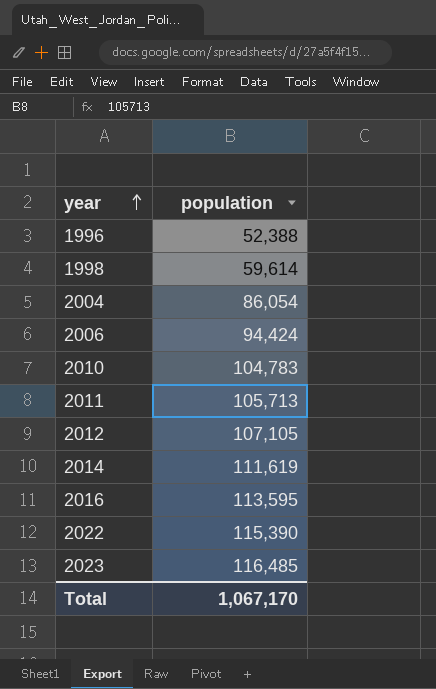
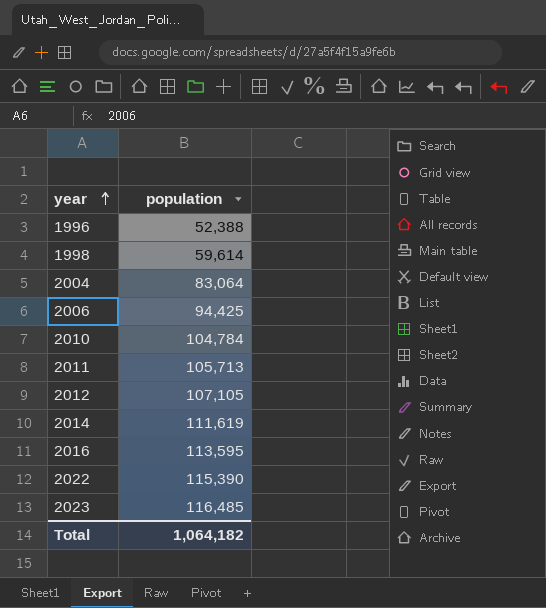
2004 | population: 86,054 -> 83,064
2006 | population: 94,424 -> 94,425
2010 | population: 104,783 -> 104,784
Total | population: 1,067,170 -> 1,064,182

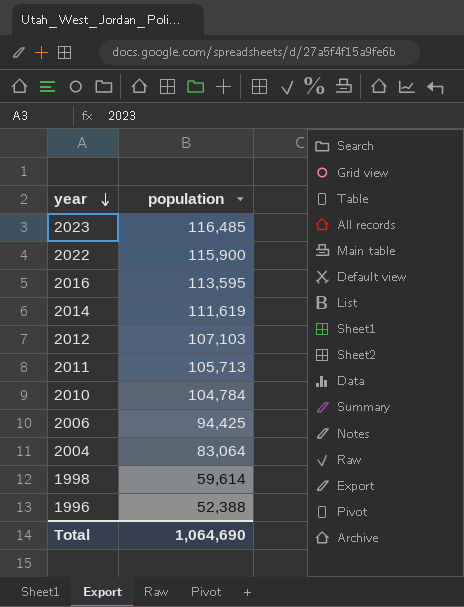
row order: year ascending -> year descending
2022 | population: 115,390 -> 115,900
2012 | population: 107,105 -> 107,103
Total | population: 1,064,182 -> 1,064,690

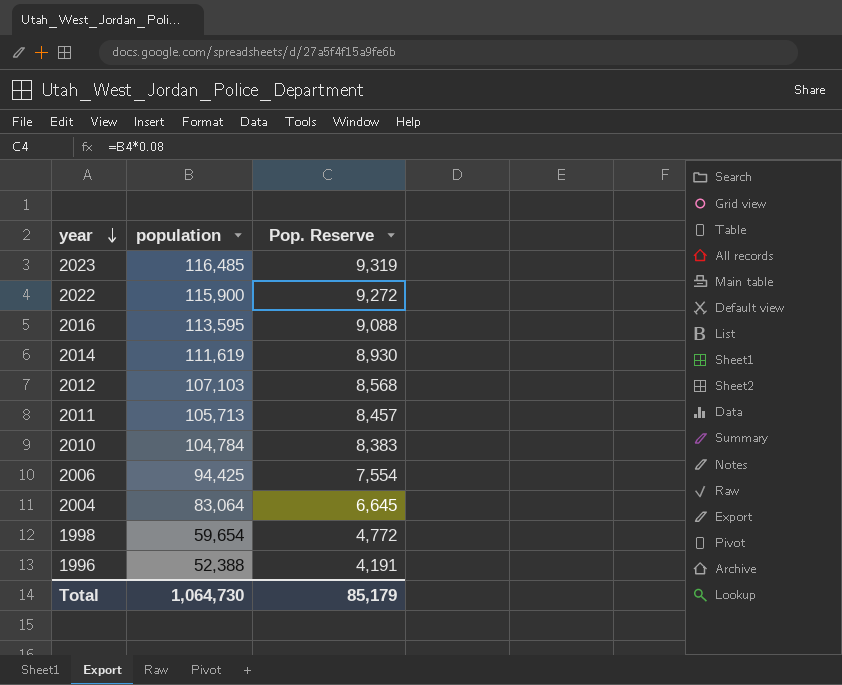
column Pop. Reserve | formula: none -> [population] * 0.08
1998 | population: 59,614 -> 59,654
Total | population: 1,064,690 -> 1,064,730

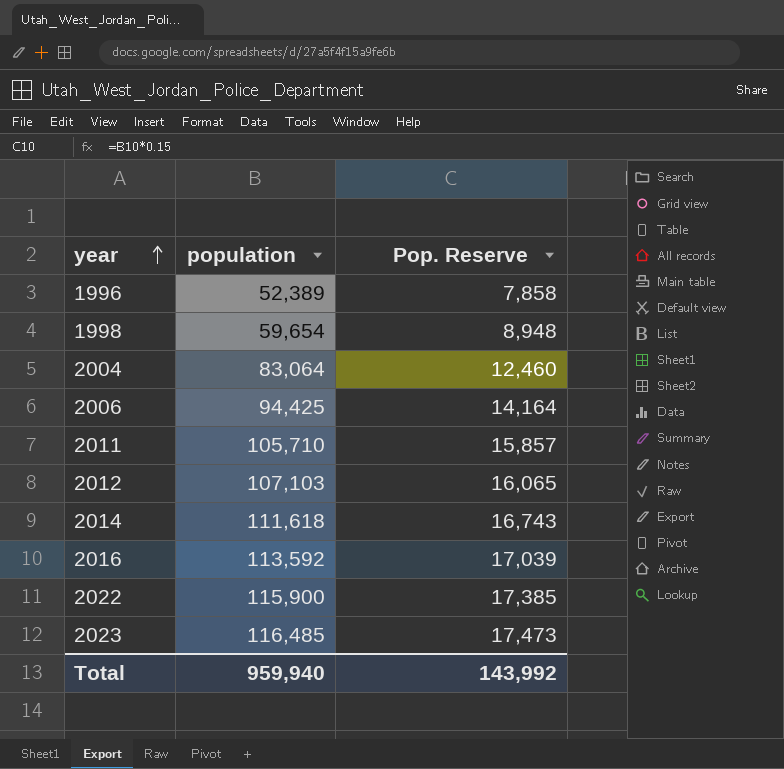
row order: year descending -> year ascending
column Pop. Reserve | formula: [population] * 0.08 -> [population] * 0.15
row 2010: 104,784 | 8,383 -> none
1996 | population: 52,388 -> 52,389
2011 | population: 105,713 -> 105,710
2014 | population: 111,619 -> 111,618
2016 | population: 113,595 -> 113,592
Total | population: 1,064,730 -> 959,940
Total | Pop. Reserve: 85,179 -> 143,992

